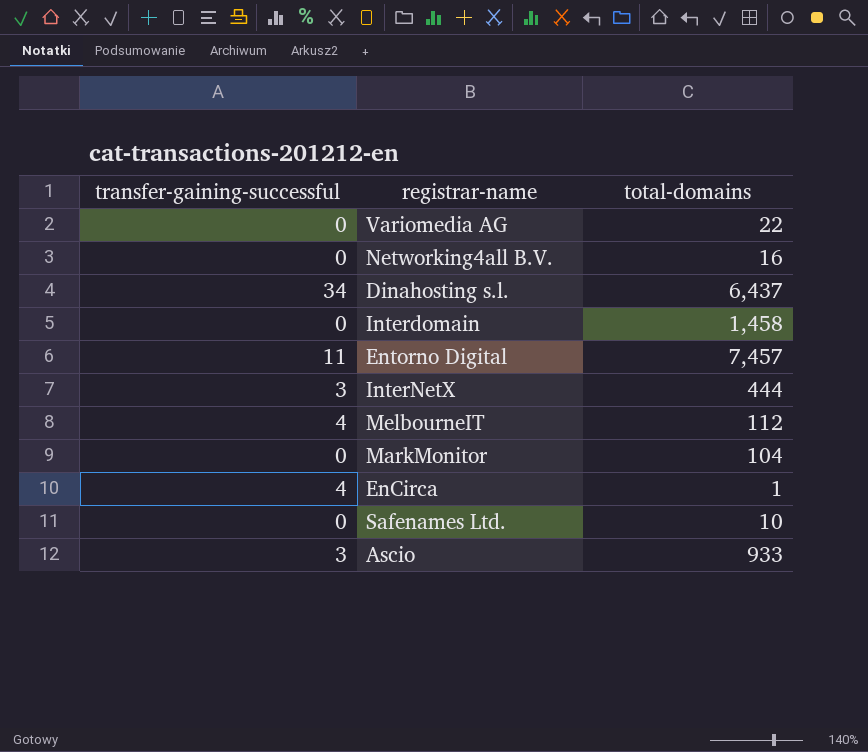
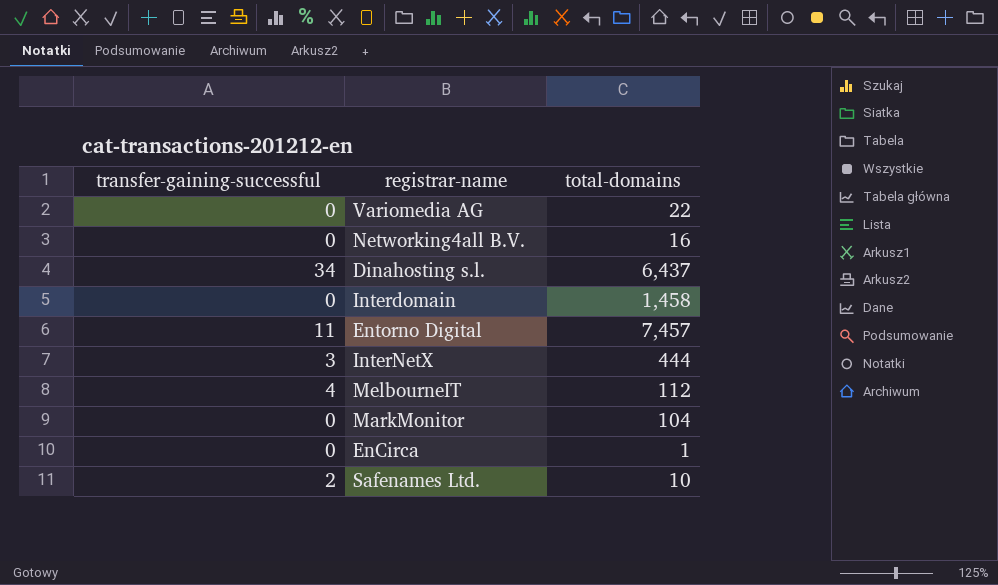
row Ascio: 3 | 933 -> none
EnCirca | transfer-gaining-successful: 4 -> 0
Safenames Ltd. | transfer-gaining-successful: 0 -> 2

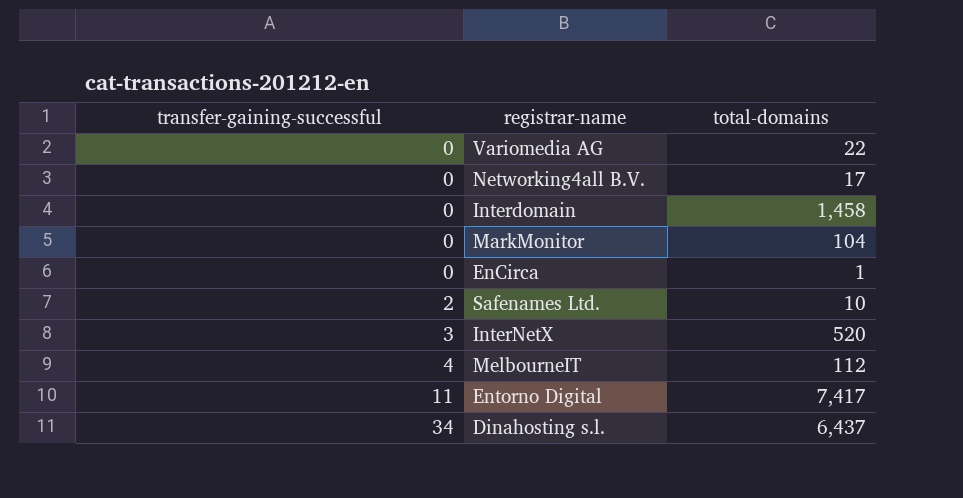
row order: none -> transfer-gaining-successful ascending
Networking4all B.V. | total-domains: 16 -> 17
InterNetX | total-domains: 444 -> 520
Entorno Digital | total-domains: 7,457 -> 7,417

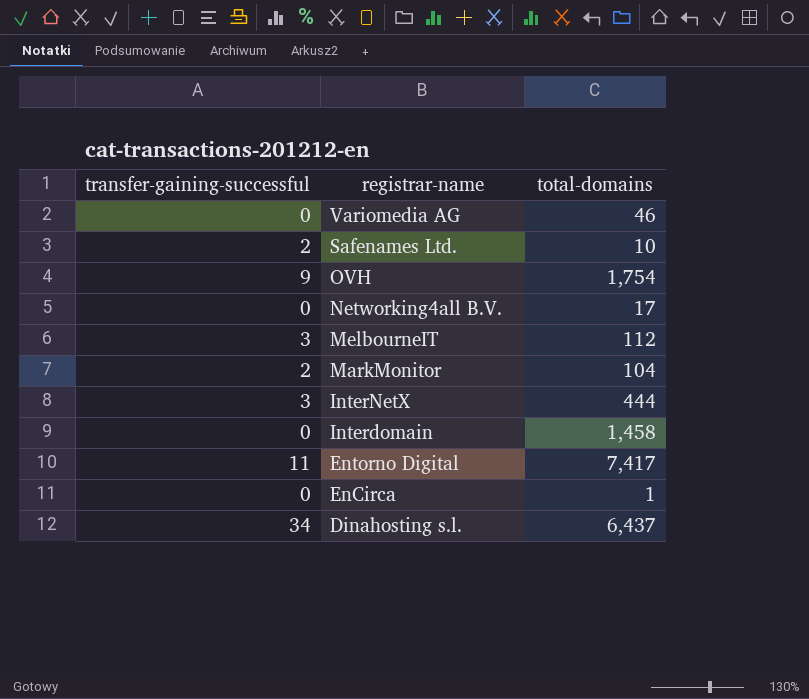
row order: transfer-gaining-successful ascending -> registrar-name descending
Variomedia AG | total-domains: 22 -> 46
row OVH: none -> 9 | 1,754
MelbourneIT | transfer-gaining-successful: 4 -> 3
MarkMonitor | transfer-gaining-successful: 0 -> 2
InterNetX | total-domains: 520 -> 444

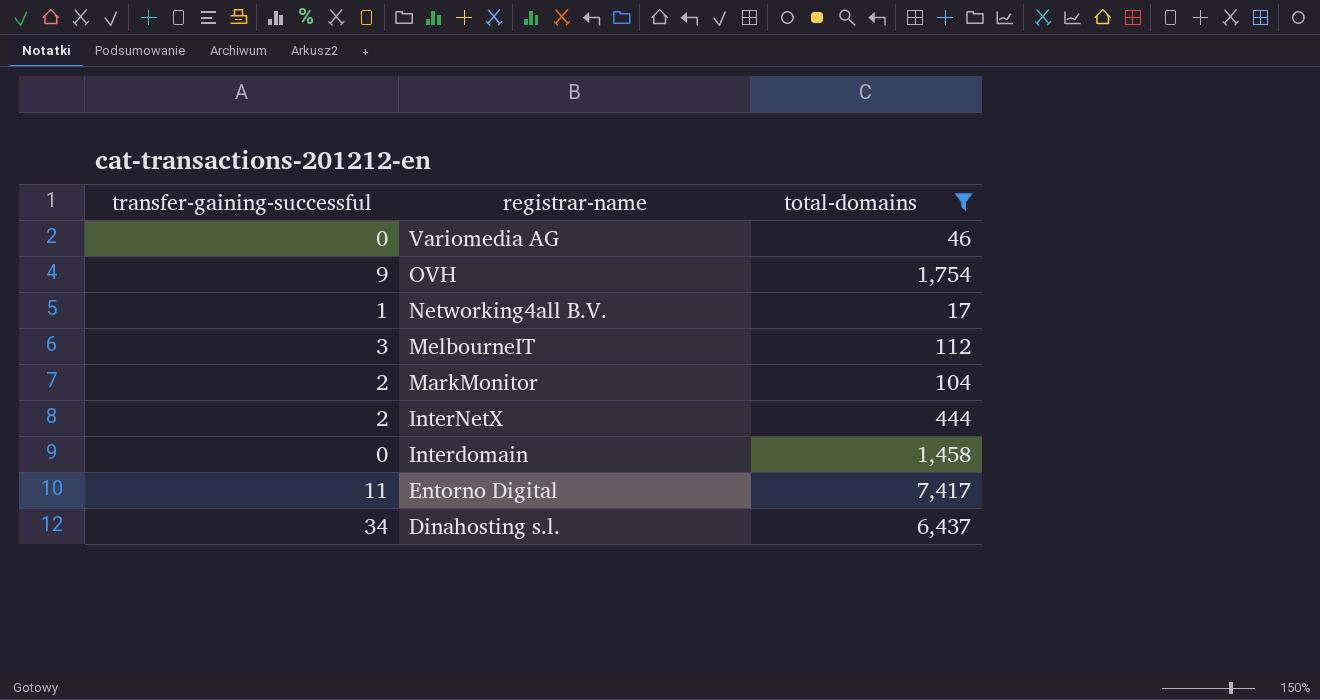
filter: none -> total-domains >= 17
Networking4all B.V. | transfer-gaining-successful: 0 -> 1
InterNetX | transfer-gaining-successful: 3 -> 2

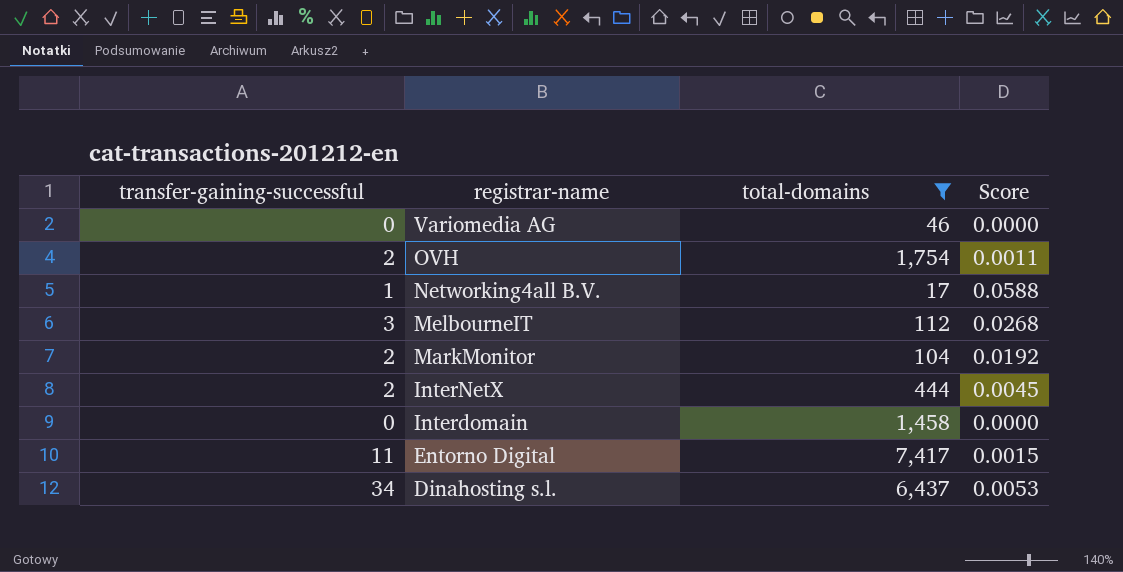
column Score | formula: none -> [transfer-gaining-successful] / [total-domains]
OVH | transfer-gaining-successful: 9 -> 2

